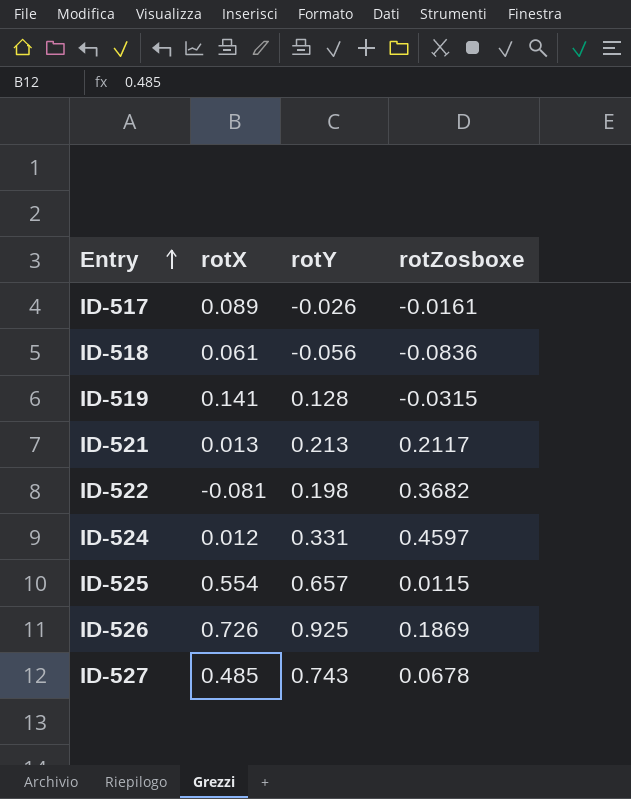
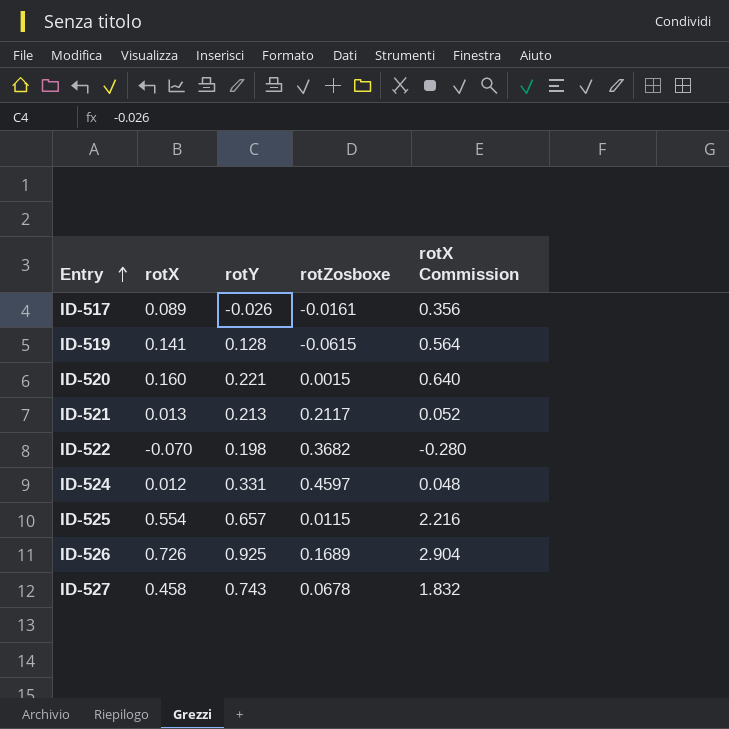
column rotX Commission | formula: none -> [rotX] * 4
row ID-518: 0.061 | -0.056 | -0.0836 -> none
ID-519 | rotZosboxe: -0.0315 -> -0.0615
row ID-520: none -> 0.160 | 0.221 | 0.0015 | 0.640
ID-522 | rotX: -0.081 -> -0.070
ID-526 | rotZosboxe: 0.1869 -> 0.1689
ID-527 | rotX: 0.485 -> 0.458

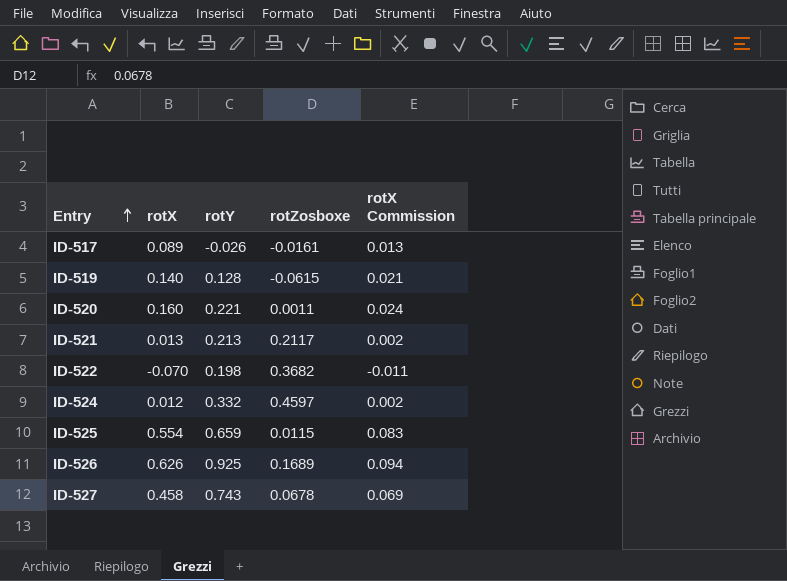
column rotX Commission | formula: [rotX] * 4 -> [rotX] * 0.15
ID-519 | rotX: 0.141 -> 0.140
ID-520 | rotZosboxe: 0.0015 -> 0.0011
ID-524 | rotY: 0.331 -> 0.332
ID-525 | rotY: 0.657 -> 0.659
ID-526 | rotX: 0.726 -> 0.626

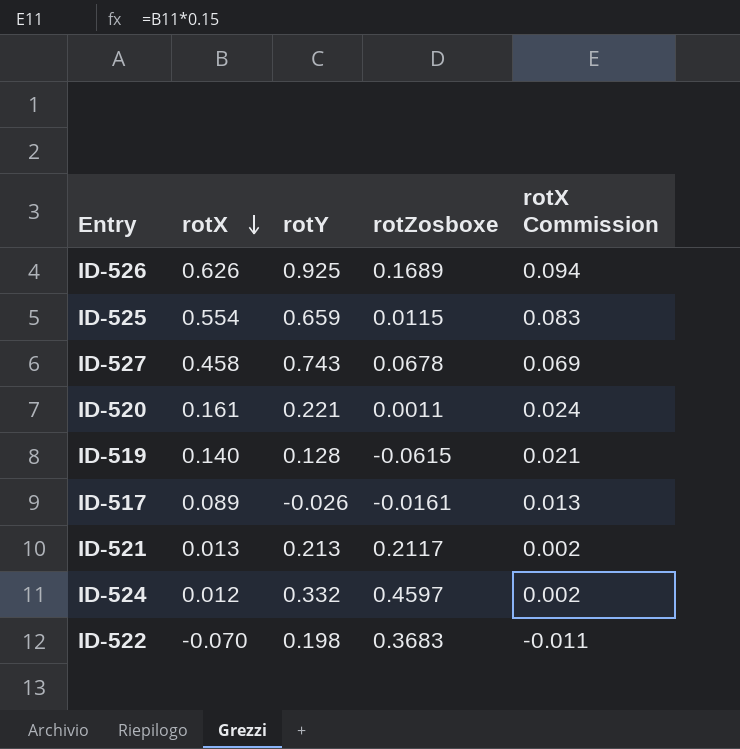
row order: Entry ascending -> rotX descending
ID-520 | rotX: 0.160 -> 0.161
ID-522 | rotZosboxe: 0.3682 -> 0.3683

